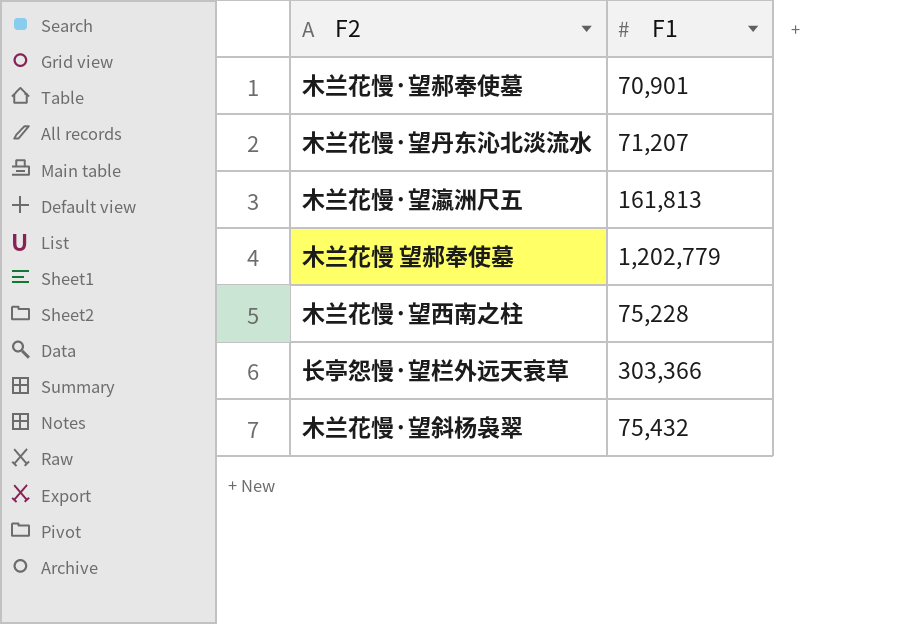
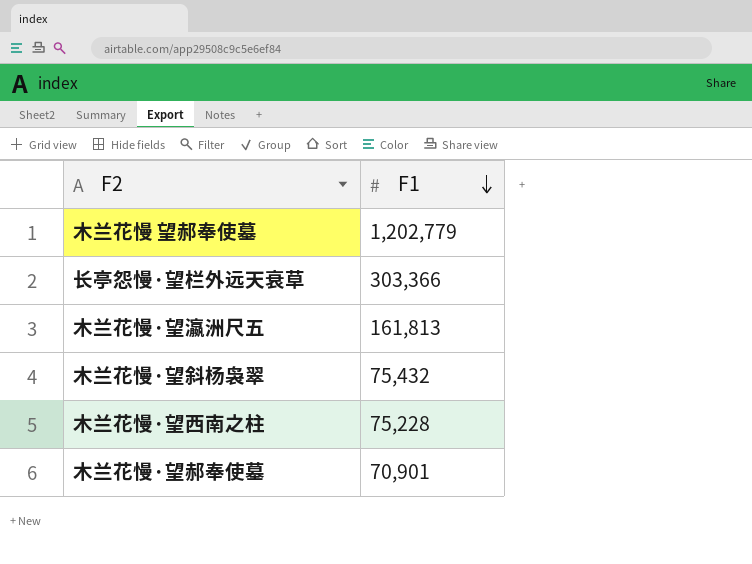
row order: none -> F1 descending
row 木兰花慢·望丹东沁北淡流水: 71,207 -> none

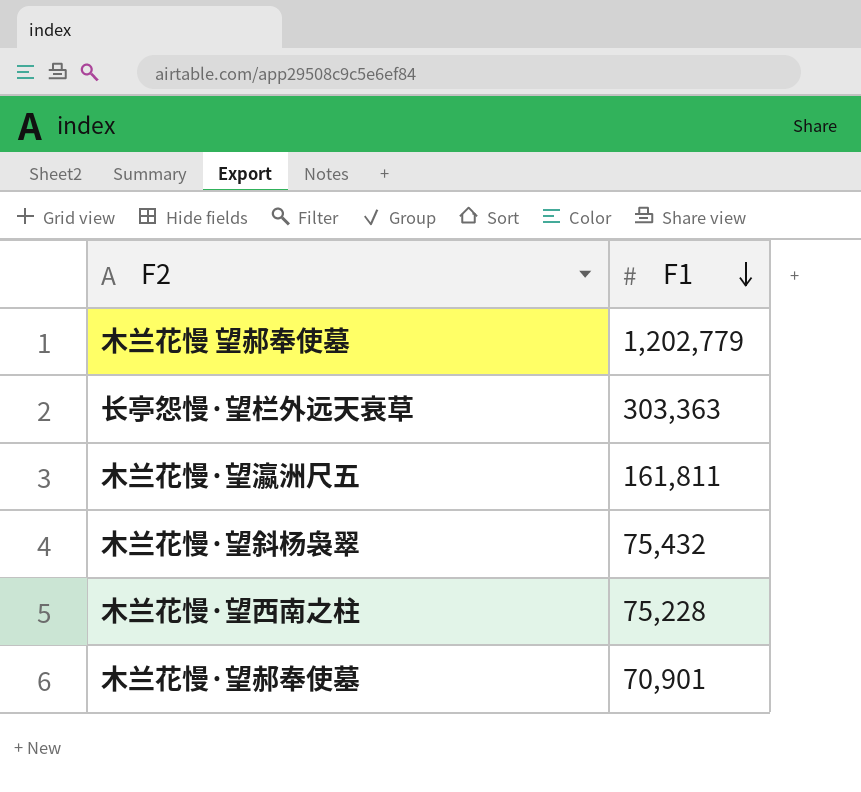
长亭怨慢·望栏外远天衰草 | F1: 303,366 -> 303,363
木兰花慢·望瀛洲尺五 | F1: 161,813 -> 161,811

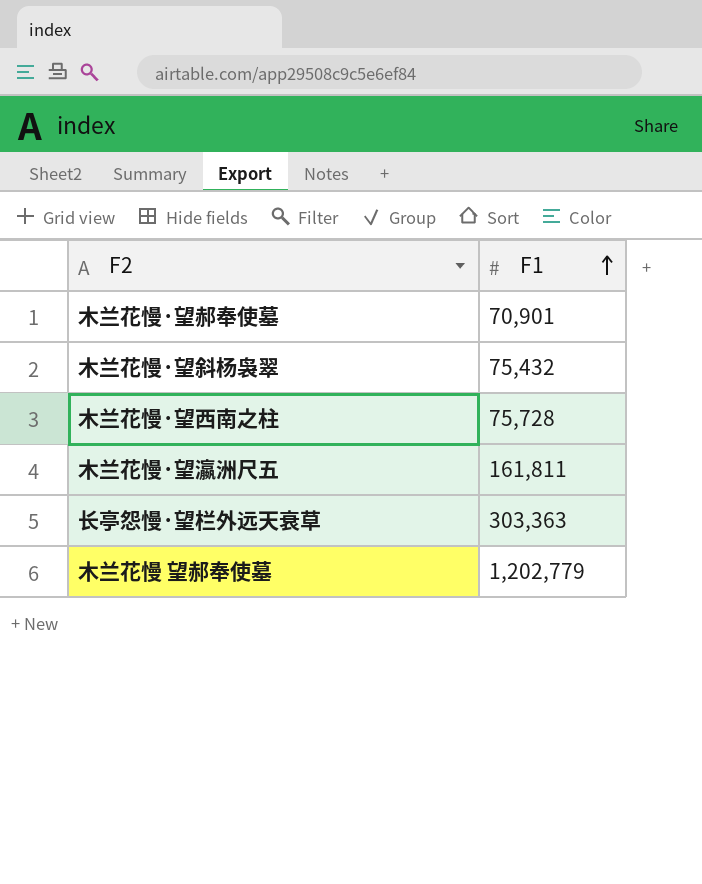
row order: F1 descending -> F1 ascending
木兰花慢·望西南之柱 | F1: 75,228 -> 75,728

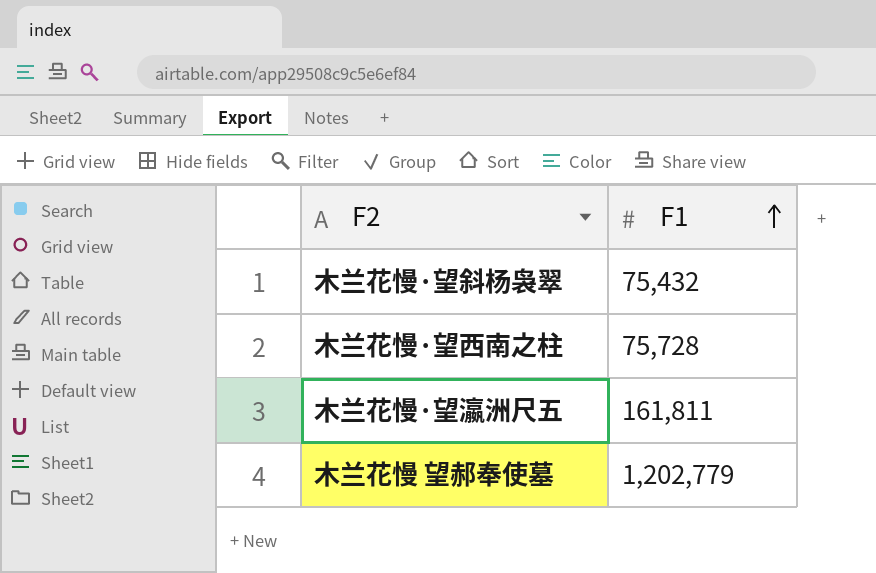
row 木兰花慢·望郝奉使墓: 70,901 -> none
row 长亭怨慢·望栏外远天衰草: 303,363 -> none

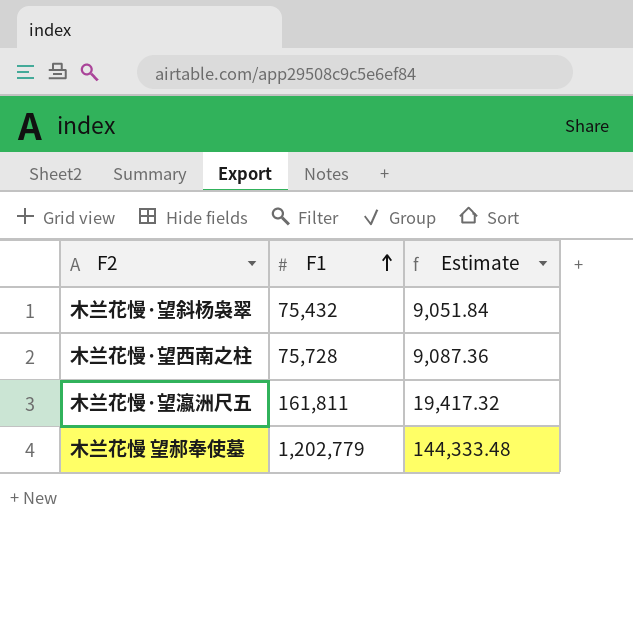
column Estimate | formula: none -> [F1] * 0.12

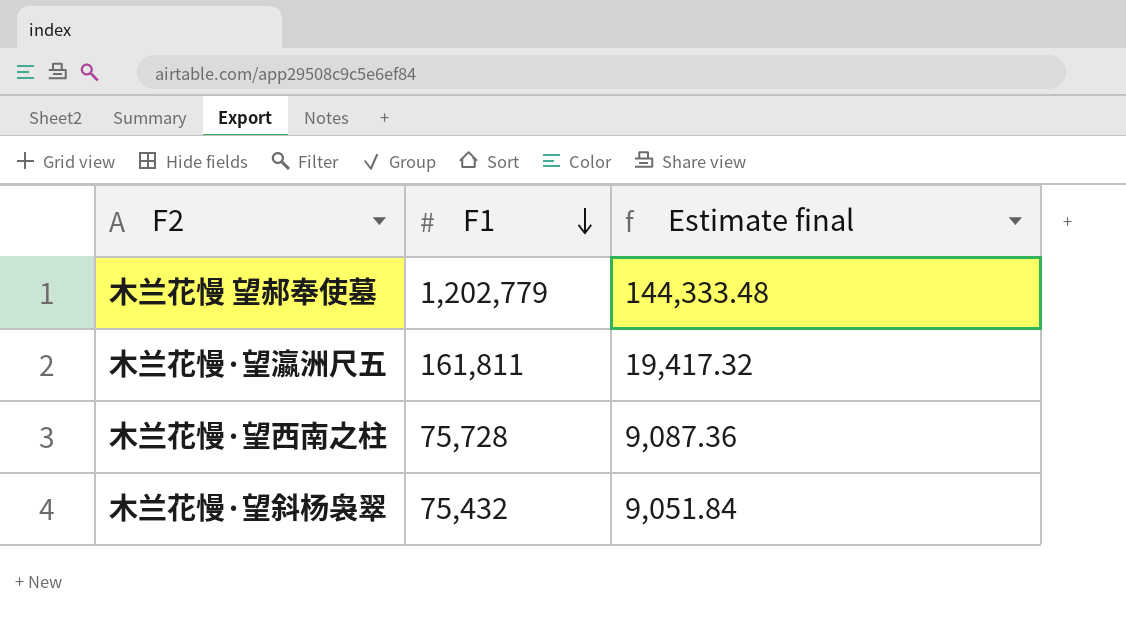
row order: F1 ascending -> F1 descending
column name: Estimate -> Estimate final

